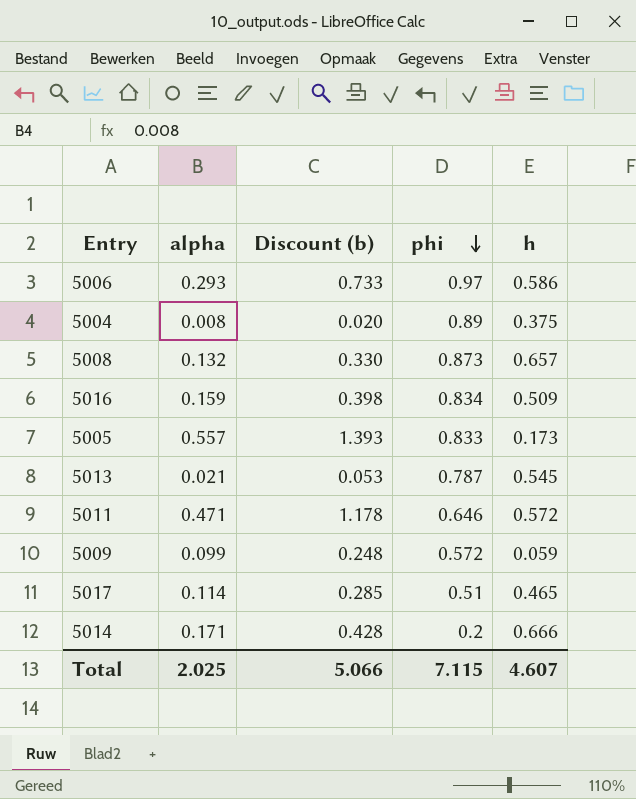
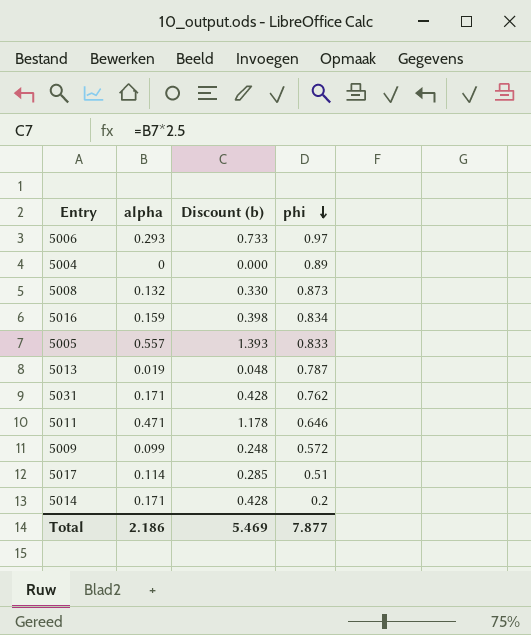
column h | position: 5 -> none
5004 | alpha: 0.008 -> 0
5004 | Discount (b): 0.020 -> 0.000
5013 | alpha: 0.021 -> 0.019
5013 | Discount (b): 0.053 -> 0.048
row 5031: none -> 0.171 | 0.428 | 0.762
Total | alpha: 2.025 -> 2.186
Total | Discount (b): 5.066 -> 5.469
Total | phi: 7.115 -> 7.877

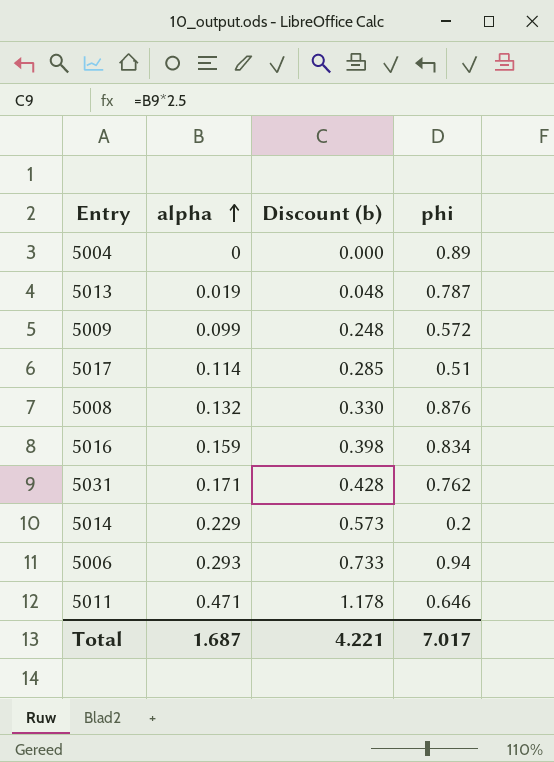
row order: phi descending -> alpha ascending
row 5005: 0.557 | 1.393 | 0.833 -> none
5008 | phi: 0.873 -> 0.876
5014 | alpha: 0.171 -> 0.229
5014 | Discount (b): 0.428 -> 0.573
5006 | phi: 0.97 -> 0.94
Total | alpha: 2.186 -> 1.687
Total | Discount (b): 5.469 -> 4.221
Total | phi: 7.877 -> 7.017

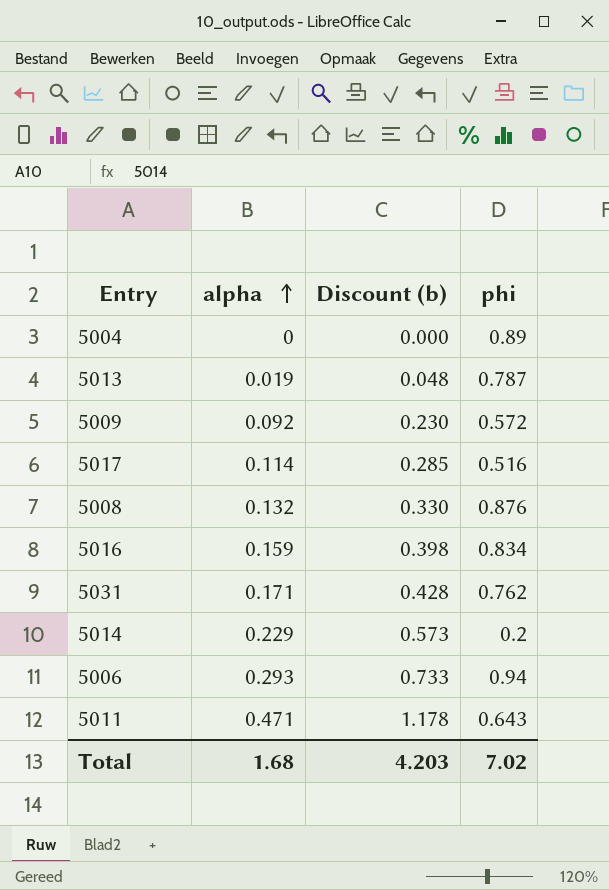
5009 | alpha: 0.099 -> 0.092
5009 | Discount (b): 0.248 -> 0.230
5017 | phi: 0.51 -> 0.516
5011 | phi: 0.646 -> 0.643
Total | alpha: 1.687 -> 1.68
Total | Discount (b): 4.221 -> 4.203
Total | phi: 7.017 -> 7.02

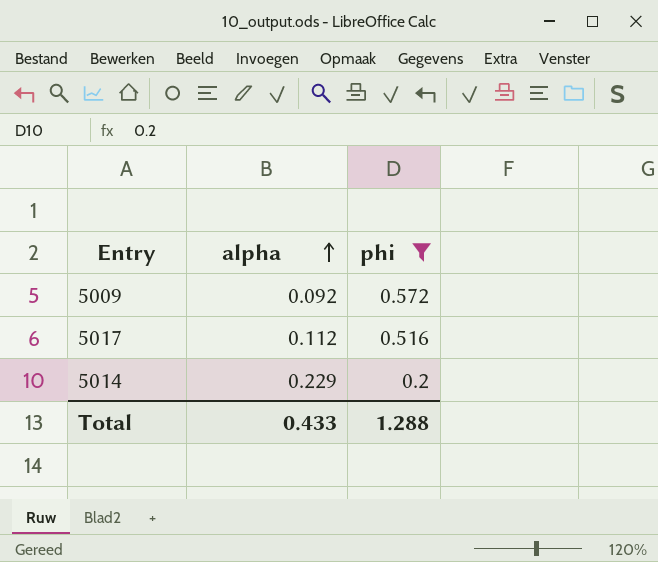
filter: none -> phi <= 0.572
column Discount (b) | formula: [alpha] * 2.5 -> none
5017 | alpha: 0.114 -> 0.112
Total | alpha: 1.68 -> 0.433
Total | phi: 7.02 -> 1.288

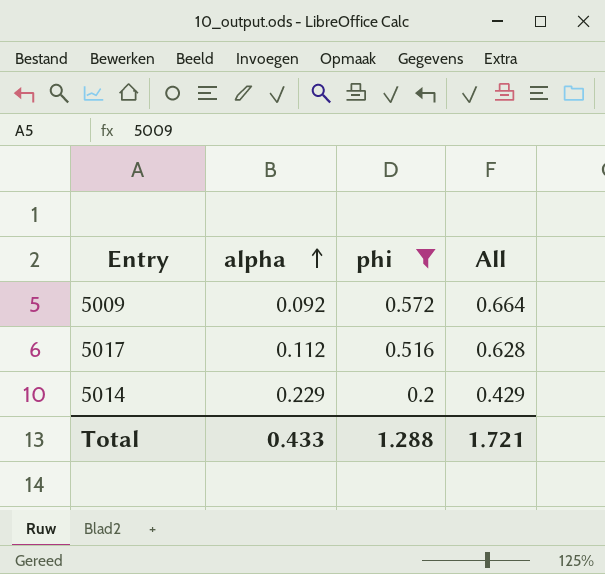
column All | formula: none -> [alpha] + [phi]

